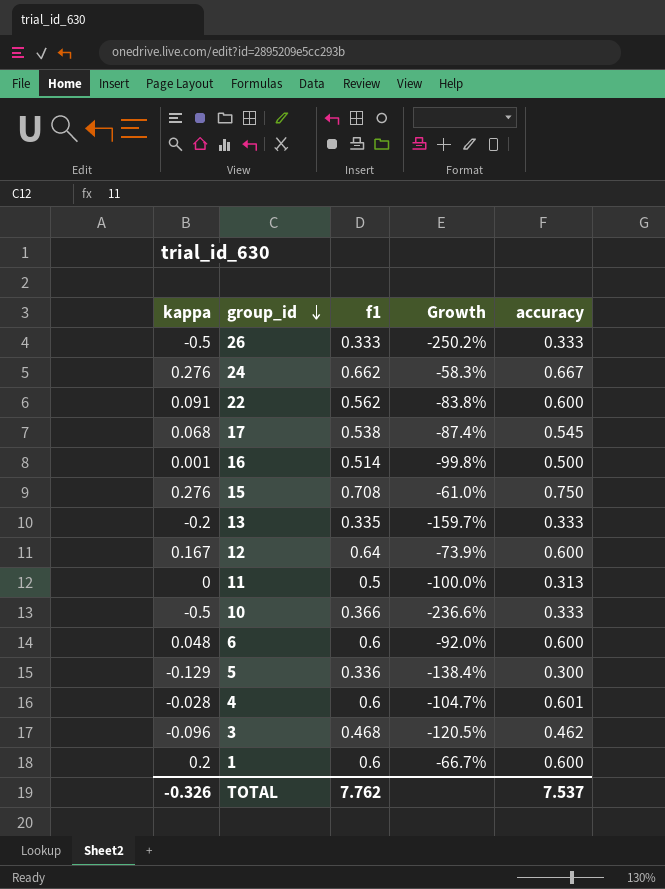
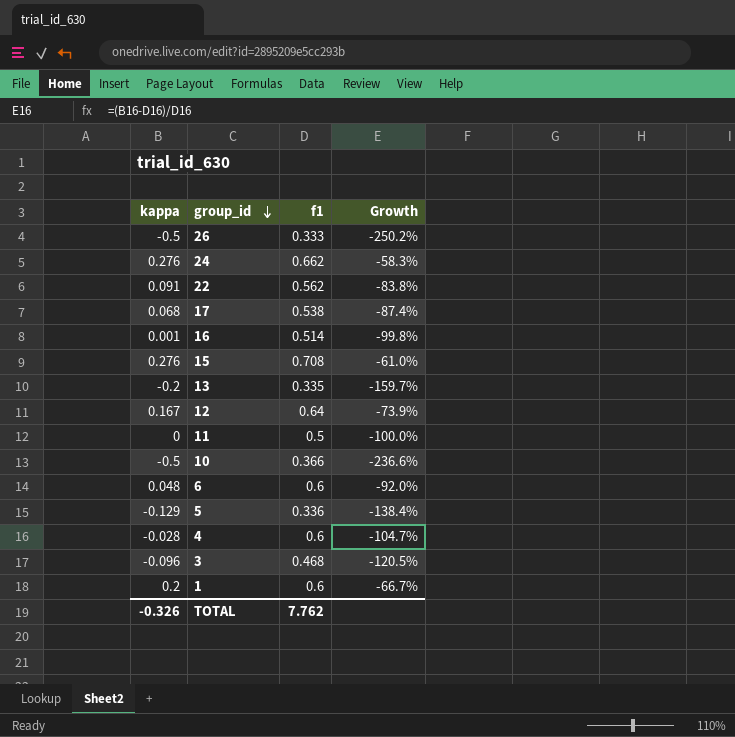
column accuracy | position: 5 -> none

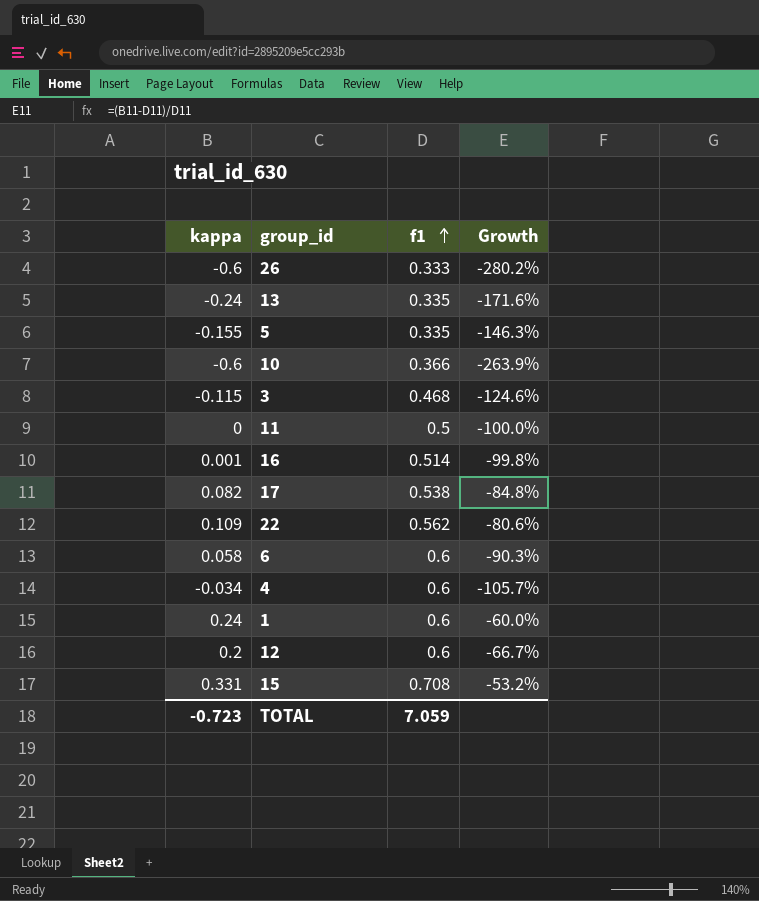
row order: group_id descending -> f1 ascending
row 24: 0.276 | 0.662 | -58.3% -> none
26 | kappa: -0.5 -> -0.6
26 | Growth: -250.2% -> -280.2%
13 | kappa: -0.2 -> -0.24
13 | Growth: -159.7% -> -171.6%
5 | kappa: -0.129 -> -0.155
5 | f1: 0.336 -> 0.335
5 | Growth: -138.4% -> -146.3%
10 | kappa: -0.5 -> -0.6
10 | Growth: -236.6% -> -263.9%
3 | kappa: -0.096 -> -0.115
3 | Growth: -120.5% -> -124.6%
17 | kappa: 0.068 -> 0.082
17 | Growth: -87.4% -> -84.8%
22 | kappa: 0.091 -> 0.109
22 | Growth: -83.8% -> -80.6%
6 | kappa: 0.048 -> 0.058
6 | Growth: -92.0% -> -90.3%
4 | kappa: -0.028 -> -0.034
4 | Growth: -104.7% -> -105.7%
1 | kappa: 0.2 -> 0.24
1 | Growth: -66.7% -> -60.0%
12 | kappa: 0.167 -> 0.2
12 | f1: 0.64 -> 0.6
12 | Growth: -73.9% -> -66.7%
15 | kappa: 0.276 -> 0.331
15 | Growth: -61.0% -> -53.2%
TOTAL | kappa: -0.326 -> -0.723
TOTAL | f1: 7.762 -> 7.059

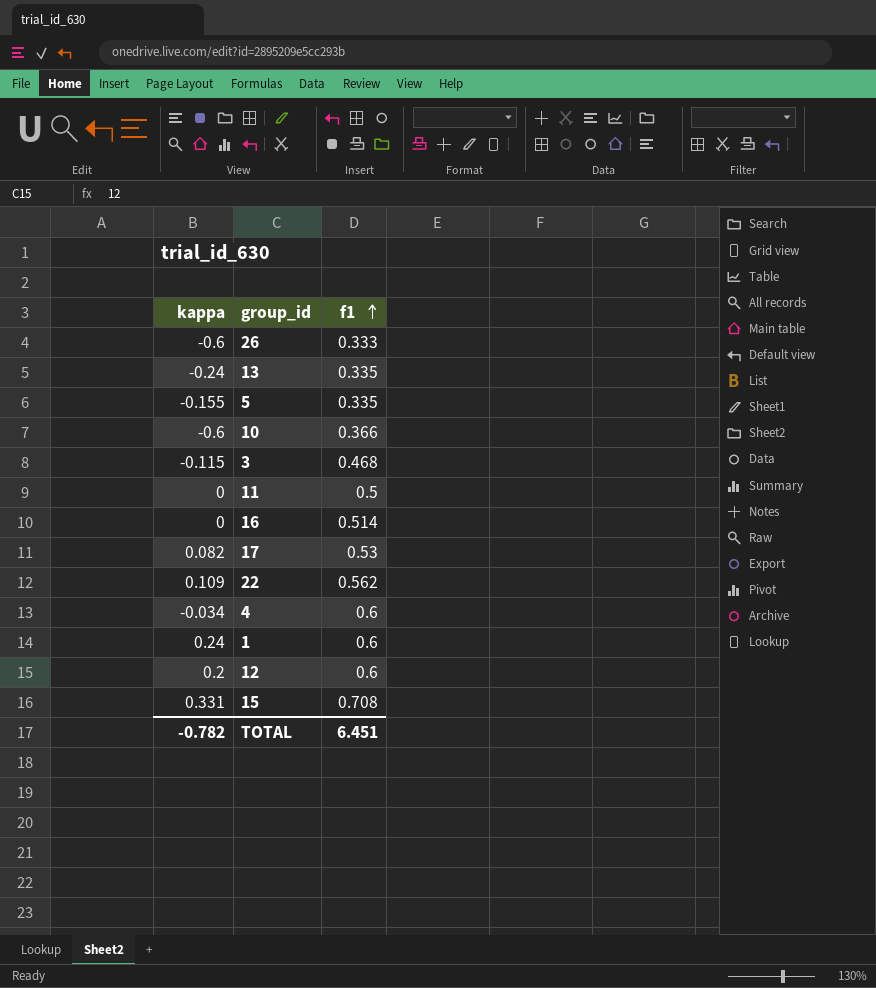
column Growth | formula: ([kappa] - [f1]) / [f1] -> none
row 6: 0.058 | 0.6 | -90.3% -> none
16 | kappa: 0.001 -> 0
17 | f1: 0.538 -> 0.53
TOTAL | kappa: -0.723 -> -0.782
TOTAL | f1: 7.059 -> 6.451

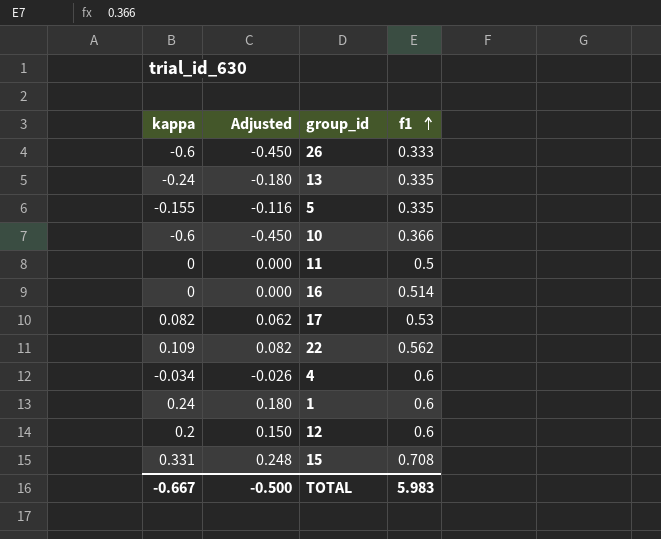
column Adjusted | formula: none -> [kappa] * 0.75
row 3: -0.115 | 0.468 -> none
TOTAL | kappa: -0.782 -> -0.667
TOTAL | f1: 6.451 -> 5.983

